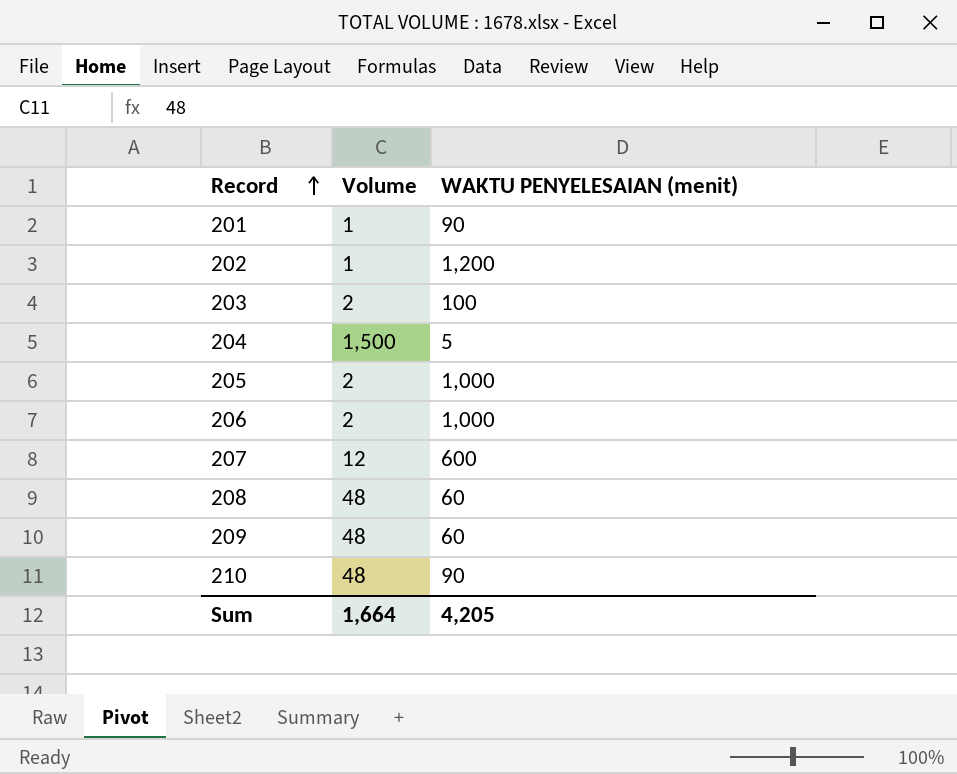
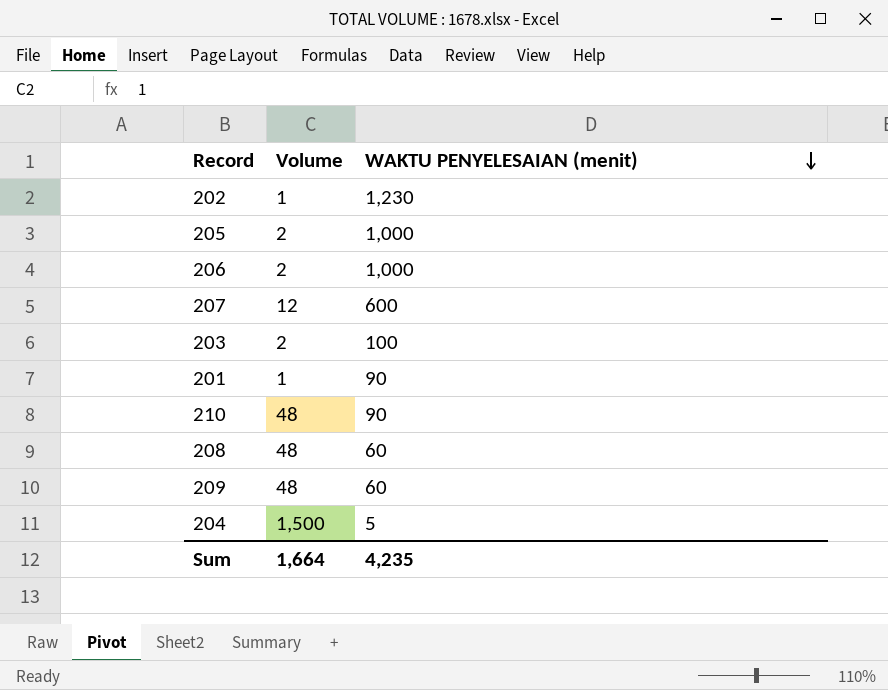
row order: Record ascending -> WAKTU PENYELESAIAN (menit) descending
202 | WAKTU PENYELESAIAN (menit): 1,200 -> 1,230
Sum | WAKTU PENYELESAIAN (menit): 4,205 -> 4,235

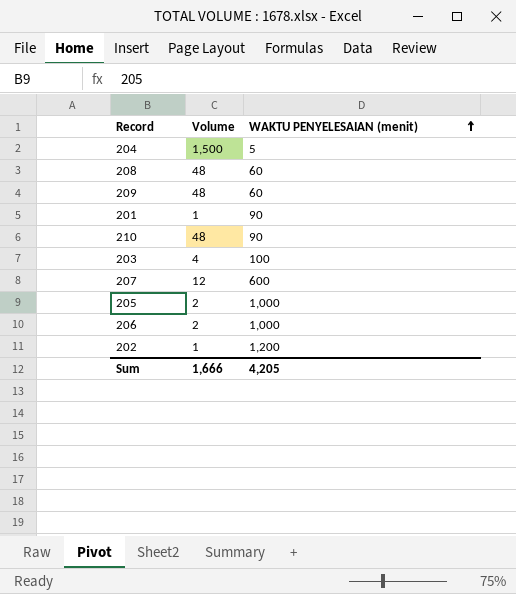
row order: WAKTU PENYELESAIAN (menit) descending -> WAKTU PENYELESAIAN (menit) ascending
203 | Volume: 2 -> 4
202 | WAKTU PENYELESAIAN (menit): 1,230 -> 1,200
Sum | Volume: 1,664 -> 1,666
Sum | WAKTU PENYELESAIAN (menit): 4,235 -> 4,205

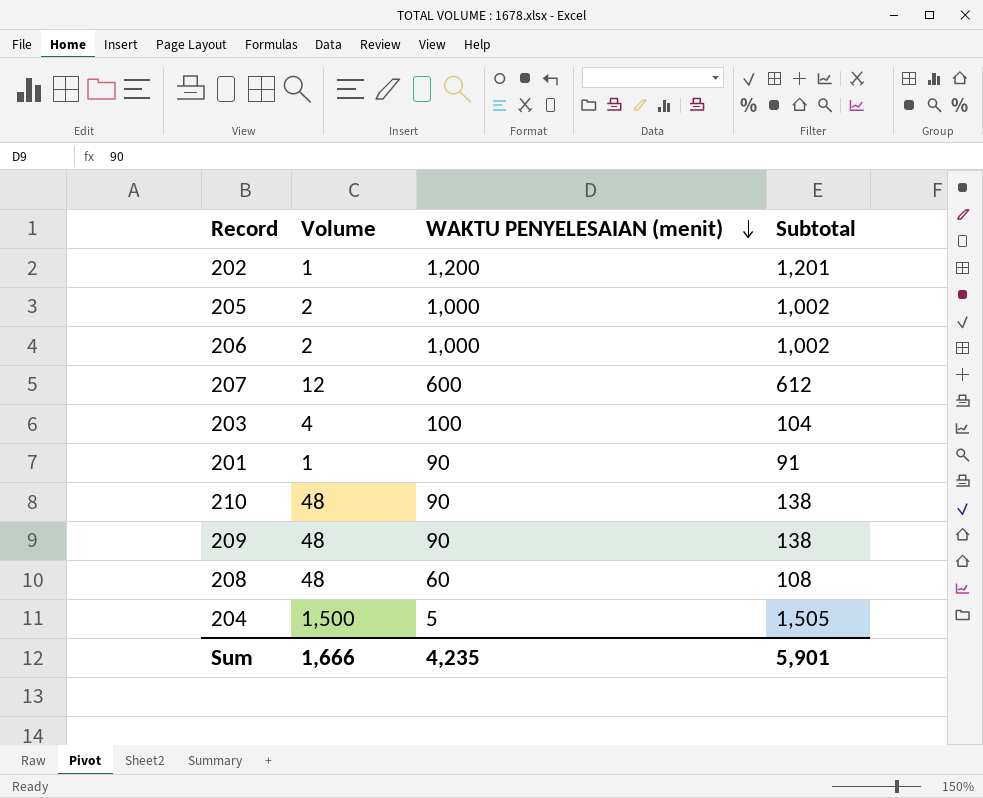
row order: WAKTU PENYELESAIAN (menit) ascending -> WAKTU PENYELESAIAN (menit) descending
column Subtotal | formula: none -> [Volume] + [WAKTU PENYELESAIAN (menit)]
209 | WAKTU PENYELESAIAN (menit): 60 -> 90
Sum | WAKTU PENYELESAIAN (menit): 4,205 -> 4,235

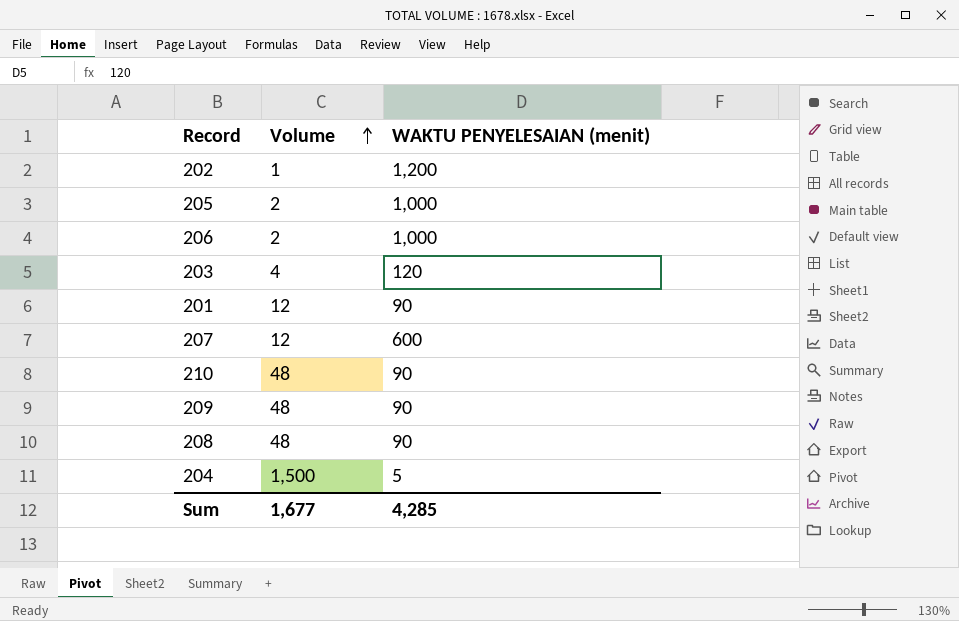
row order: WAKTU PENYELESAIAN (menit) descending -> Volume ascending
column Subtotal | formula: [Volume] + [WAKTU PENYELESAIAN (menit)] -> none
203 | WAKTU PENYELESAIAN (menit): 100 -> 120
201 | Volume: 1 -> 12
208 | WAKTU PENYELESAIAN (menit): 60 -> 90
Sum | Volume: 1,666 -> 1,677
Sum | WAKTU PENYELESAIAN (menit): 4,235 -> 4,285

